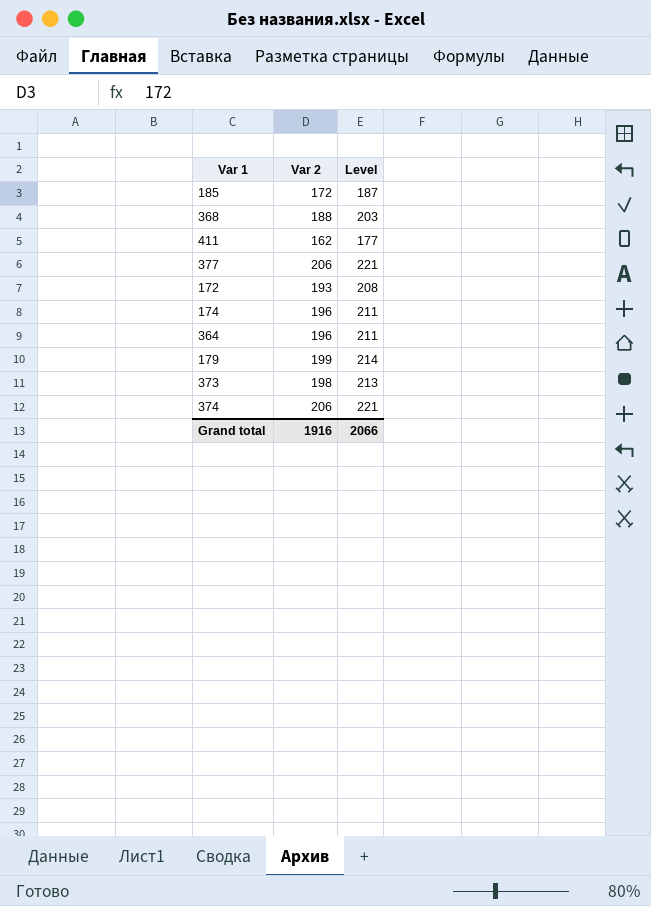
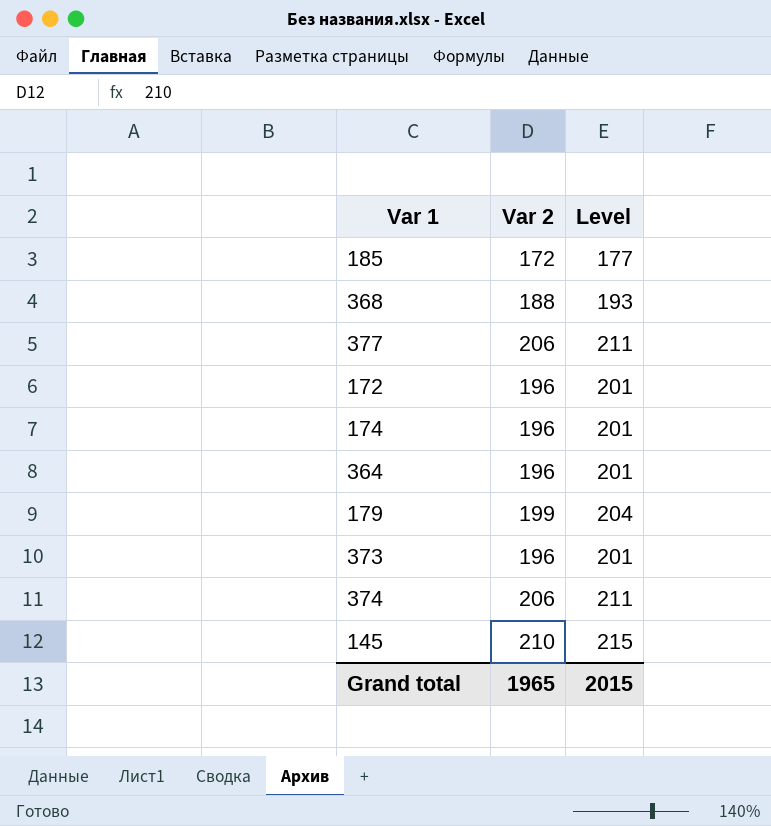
column Level | formula: [Var 2] + 15 -> [Var 2] + 5
row 411: 162 | 177 -> none
172 | Var 2: 193 -> 196
373 | Var 2: 198 -> 196
row 145: none -> 210 | 215
Grand total | Var 2: 1916 -> 1965
Grand total | Level: 2066 -> 2015

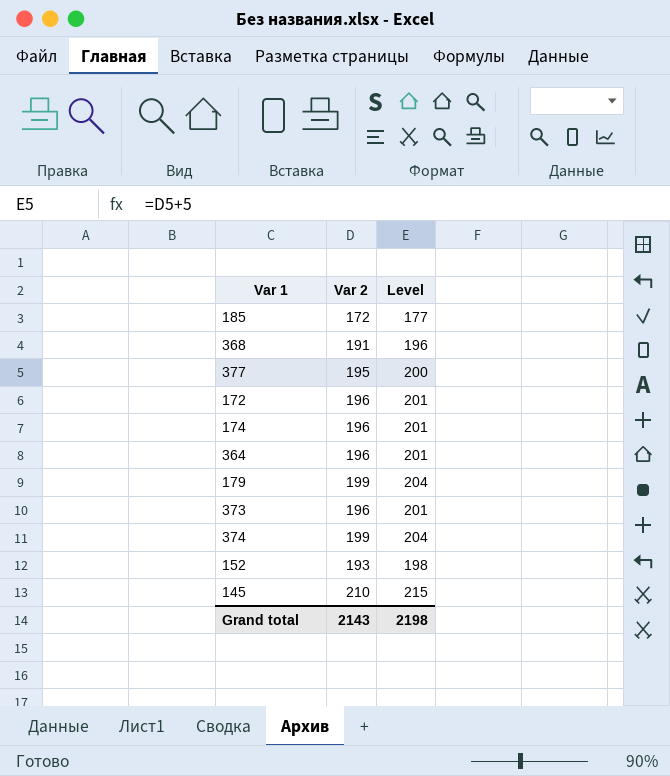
368 | Var 2: 188 -> 191
368 | Level: 193 -> 196
377 | Var 2: 206 -> 195
377 | Level: 211 -> 200
374 | Var 2: 206 -> 199
374 | Level: 211 -> 204
row 152: none -> 193 | 198
Grand total | Var 2: 1965 -> 2143
Grand total | Level: 2015 -> 2198

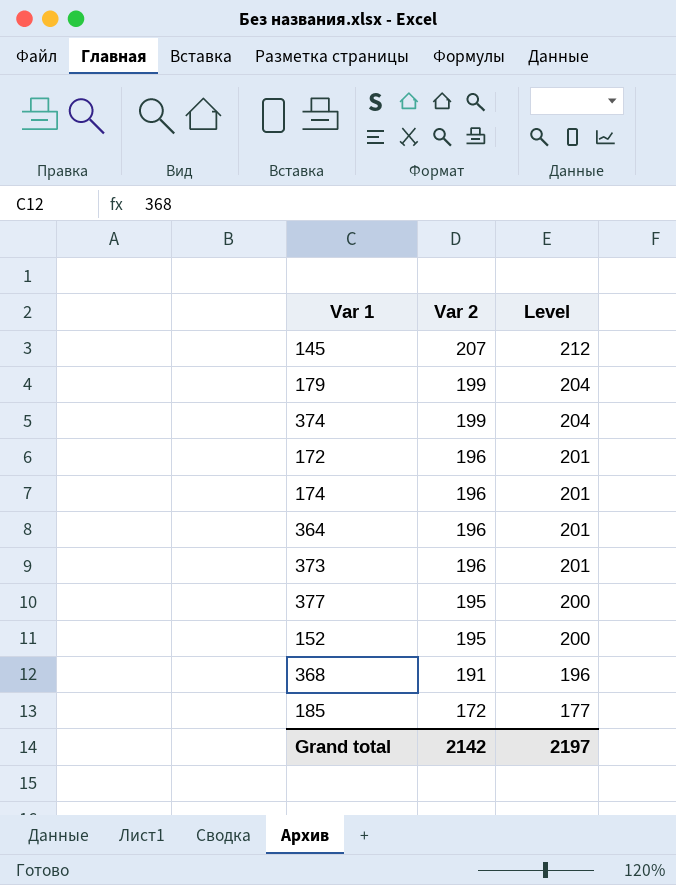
row order: none -> Var 2 descending
145 | Var 2: 210 -> 207
145 | Level: 215 -> 212
152 | Var 2: 193 -> 195
152 | Level: 198 -> 200
Grand total | Var 2: 2143 -> 2142
Grand total | Level: 2198 -> 2197

